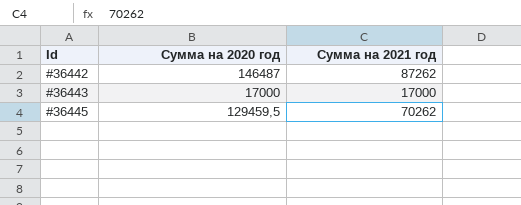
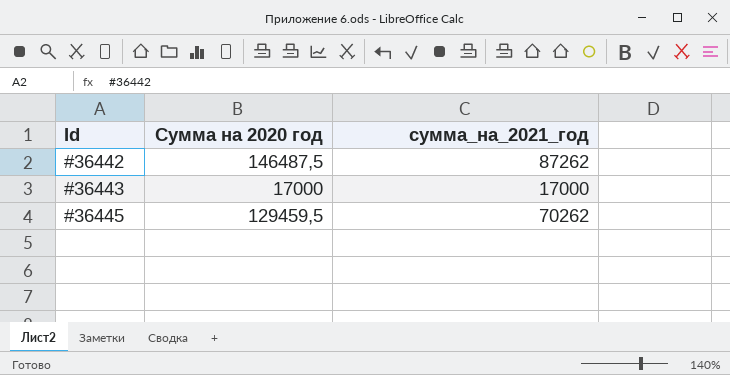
column name: Сумма на 2021 год -> сумма_на_2021_год
#36442 | Сумма на 2020 год: 146487 -> 146487,5

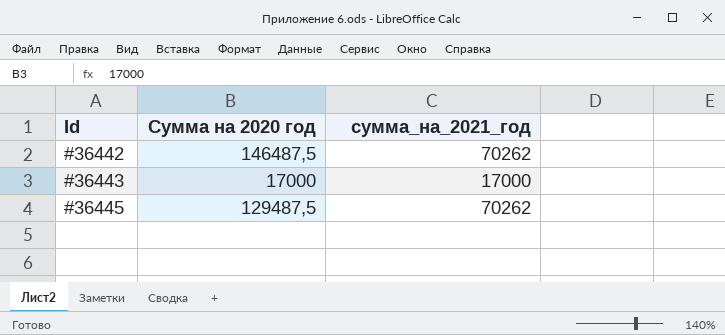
#36442 | сумма_на_2021_год: 87262 -> 70262
#36445 | Сумма на 2020 год: 129459,5 -> 129487,5

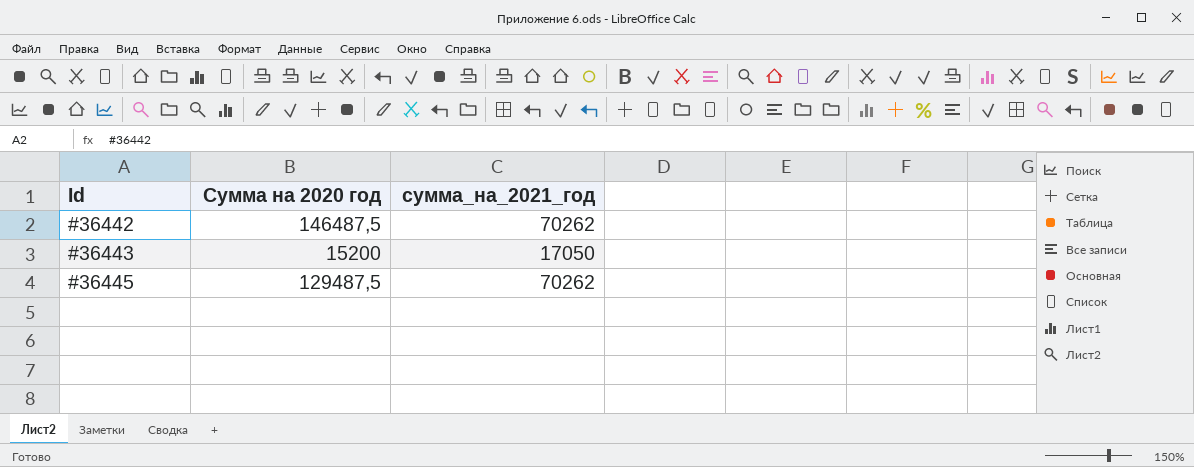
#36443 | Сумма на 2020 год: 17000 -> 15200
#36443 | сумма_на_2021_год: 17000 -> 17050

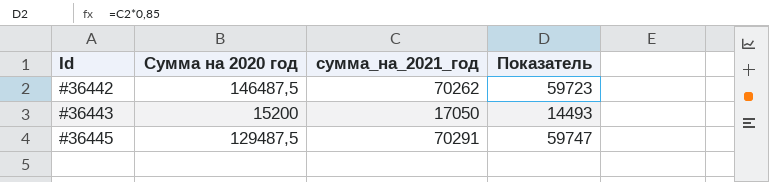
column Показатель | formula: none -> [сумма_на_2021_год] * 0,85
#36445 | сумма_на_2021_год: 70262 -> 70291

